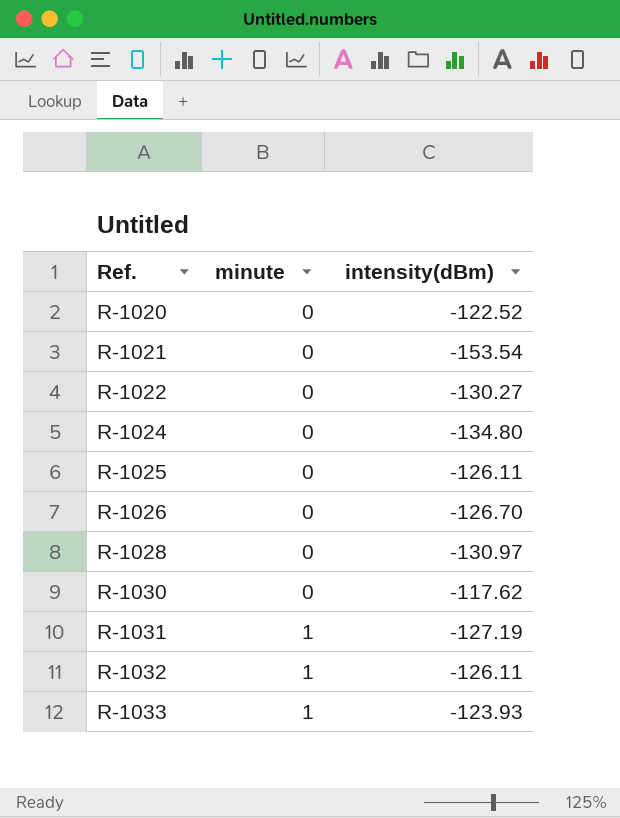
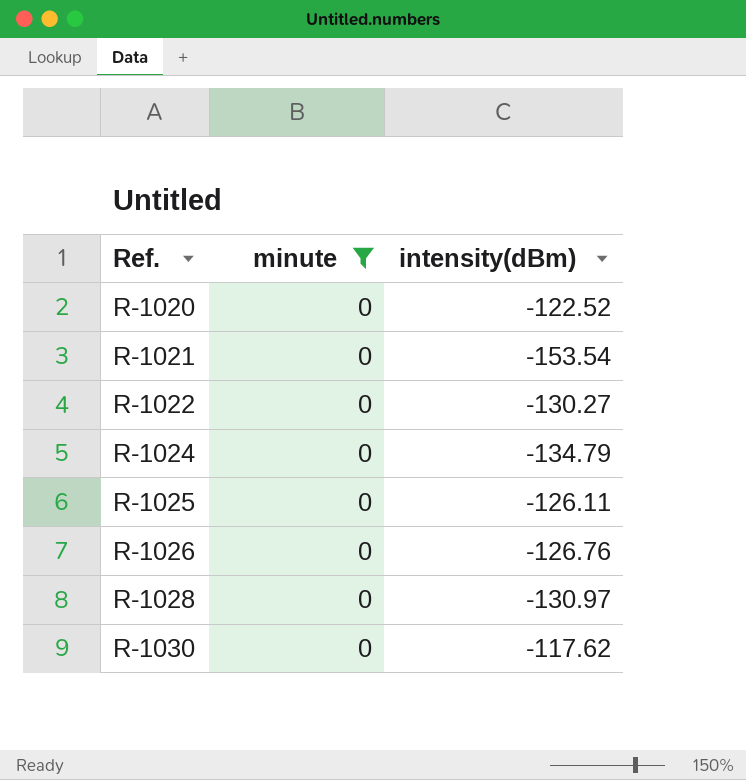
filter: none -> minute = 0
R-1024 | intensity(dBm): -134.80 -> -134.79
R-1026 | intensity(dBm): -126.70 -> -126.76

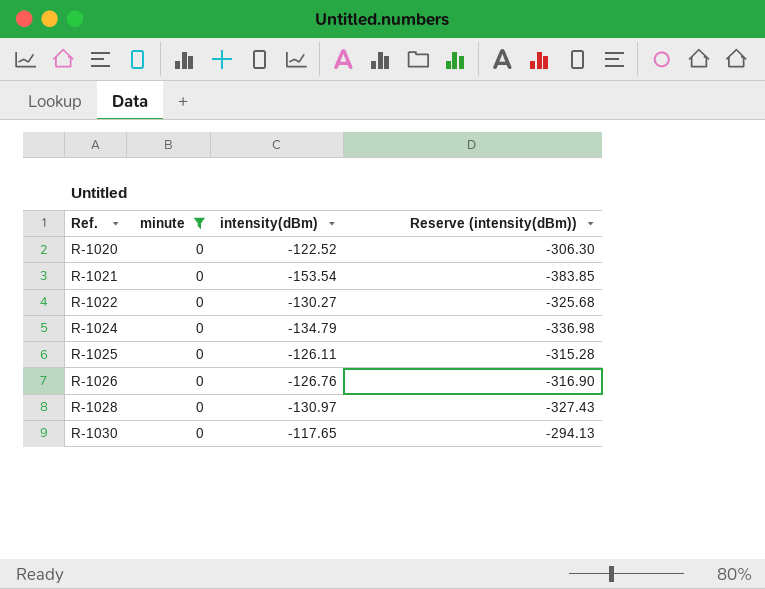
column Reserve (intensity(dBm)) | formula: none -> [intensity(dBm)] * 2.5
R-1030 | intensity(dBm): -117.62 -> -117.65

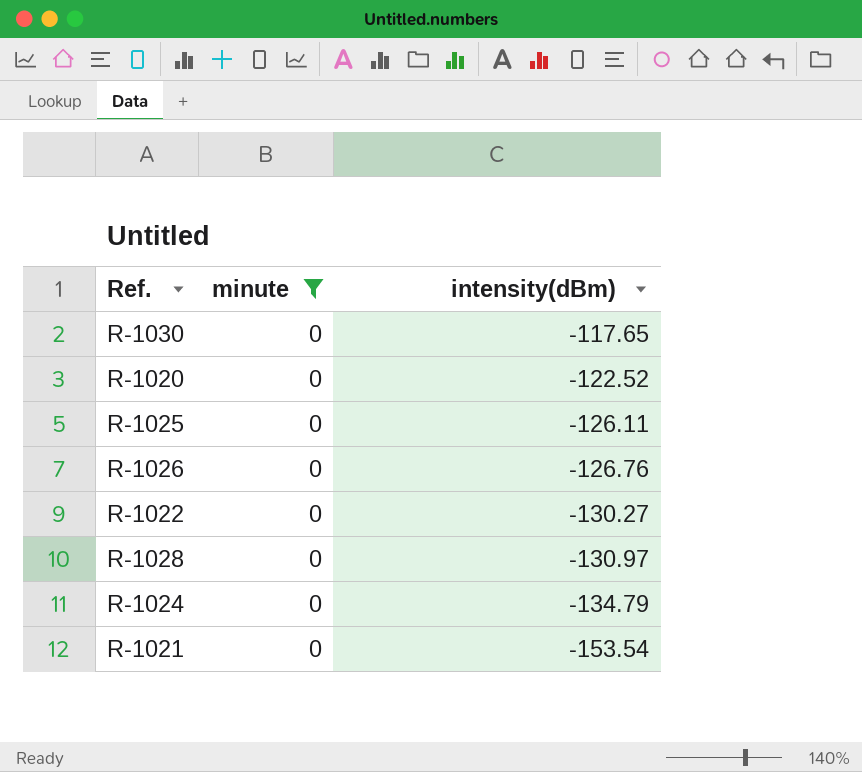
row order: Ref. ascending -> intensity(dBm) descending
column Reserve (intensity(dBm)) | formula: [intensity(dBm)] * 2.5 -> none

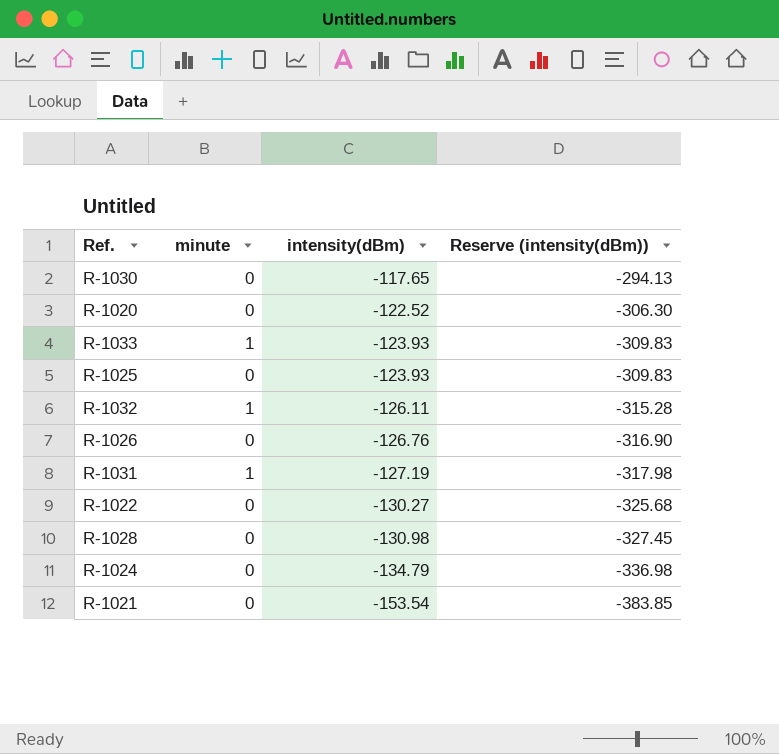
filter: minute = 0 -> none
column Reserve (intensity(dBm)) | formula: none -> [intensity(dBm)] * 2.5
R-1025 | intensity(dBm): -126.11 -> -123.93
R-1028 | intensity(dBm): -130.97 -> -130.98

